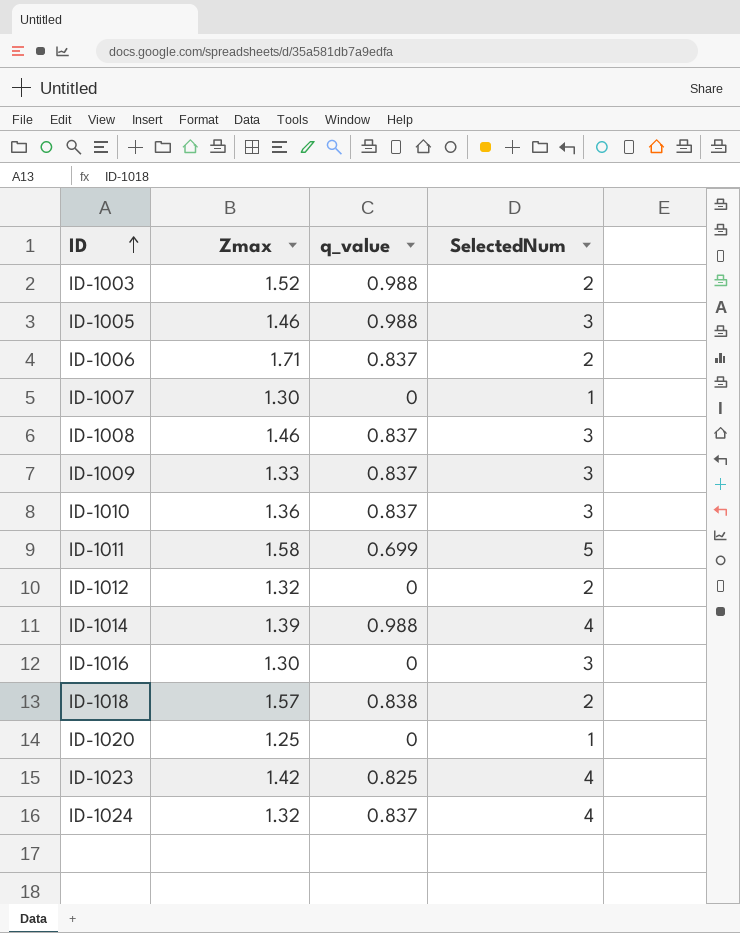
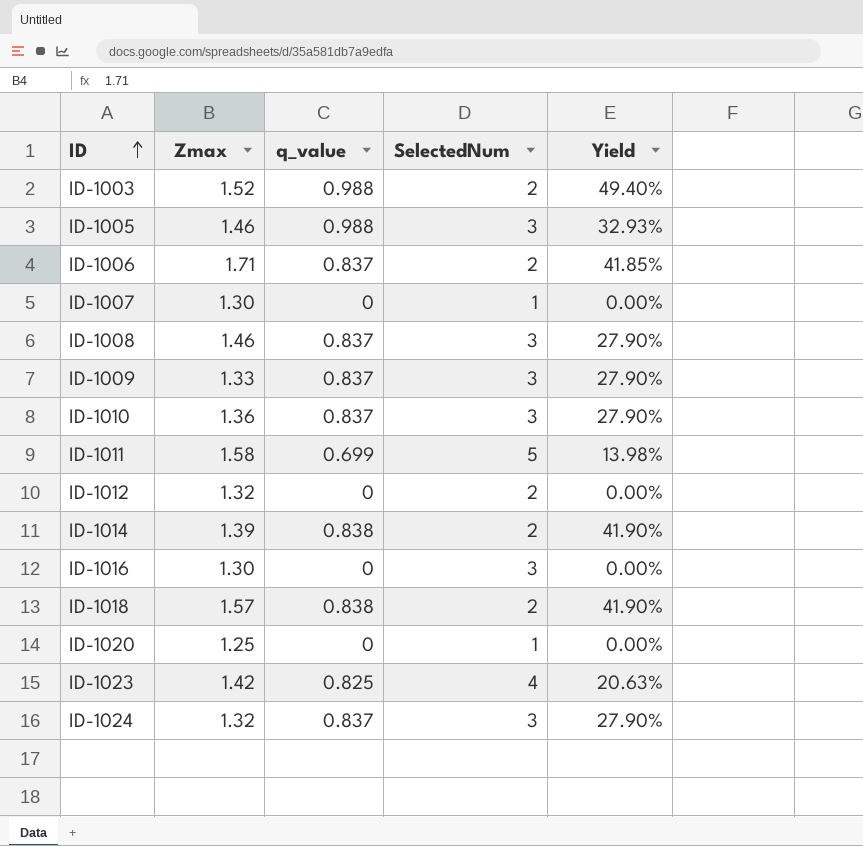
column Yield | formula: none -> [q_value] / [SelectedNum]
ID-1014 | q_value: 0.988 -> 0.838
ID-1014 | SelectedNum: 4 -> 2
ID-1024 | SelectedNum: 4 -> 3

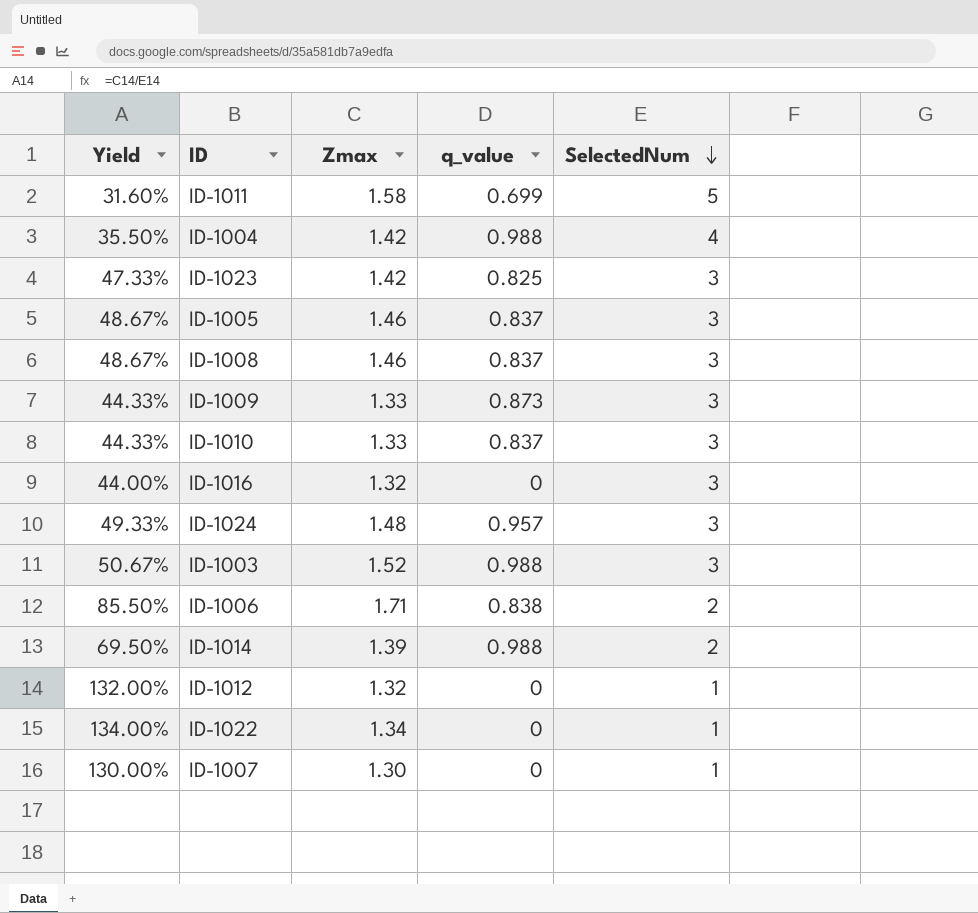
row order: ID ascending -> SelectedNum descending
column Yield | formula: [q_value] / [SelectedNum] -> [Zmax] / [SelectedNum]
column Yield | position: 5 -> 1
row ID-1018: 1.57 | 0.838 | 2 | 41.90% -> none
row ID-1020: 1.25 | 0 | 1 | 0.00% -> none
row ID-1004: none -> 35.50% | 1.42 | 0.988 | 4
ID-1023 | SelectedNum: 4 -> 3
ID-1005 | q_value: 0.988 -> 0.837
ID-1009 | q_value: 0.837 -> 0.873
ID-1010 | Zmax: 1.36 -> 1.33
ID-1016 | Zmax: 1.30 -> 1.32
ID-1024 | Zmax: 1.32 -> 1.48
ID-1024 | q_value: 0.837 -> 0.957
ID-1003 | SelectedNum: 2 -> 3
ID-1006 | q_value: 0.837 -> 0.838
ID-1014 | q_value: 0.838 -> 0.988
ID-1012 | SelectedNum: 2 -> 1
row ID-1022: none -> 134.00% | 1.34 | 0 | 1

